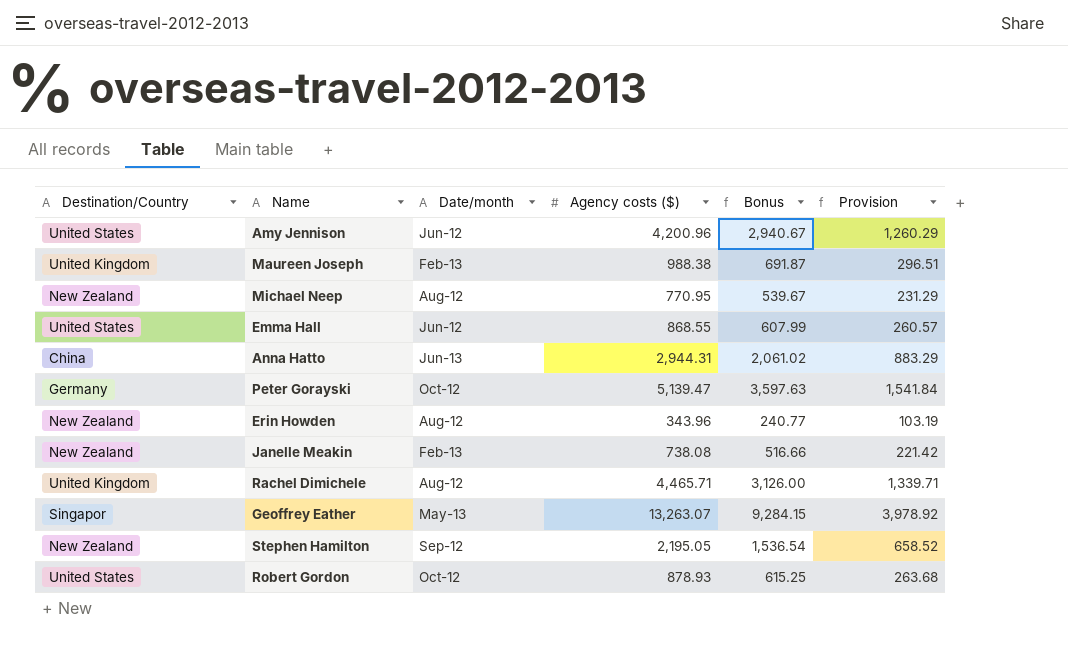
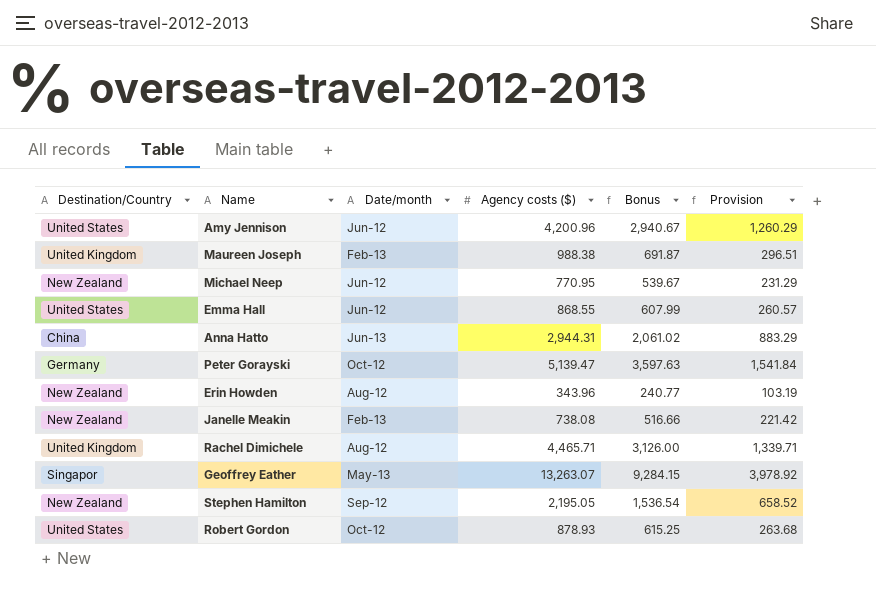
Michael Neep | Date/month: Aug-12 -> Jun-12

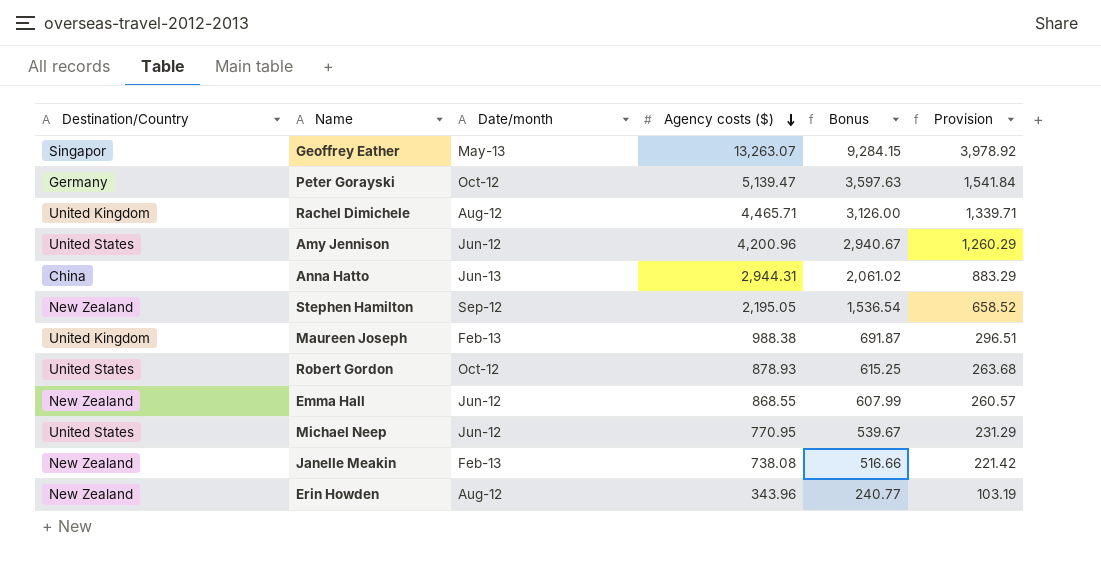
row order: none -> Agency costs ($) descending
Emma Hall | Destination/Country: United States -> New Zealand
Michael Neep | Destination/Country: New Zealand -> United States

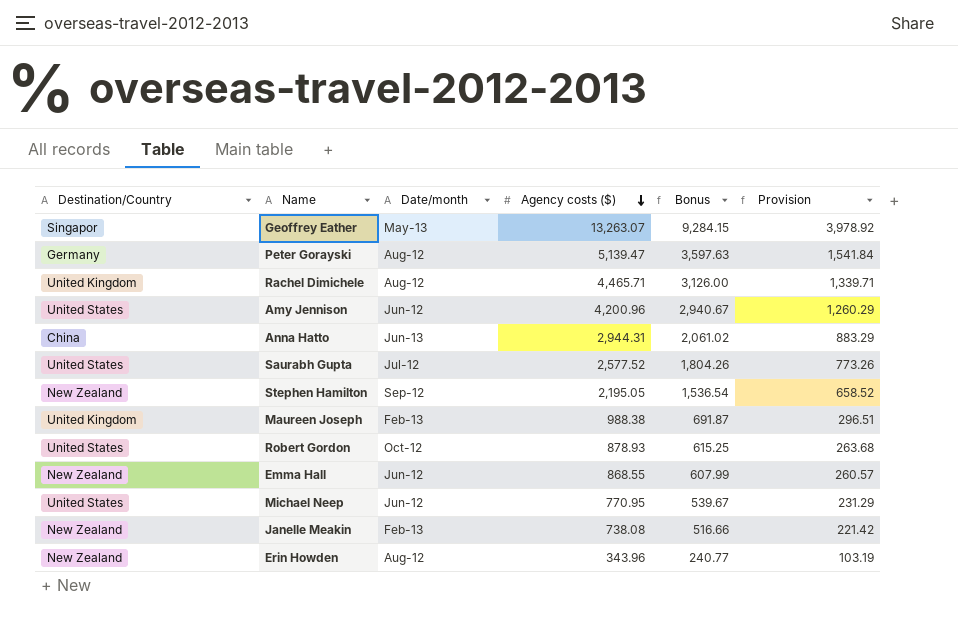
Peter Gorayski | Date/month: Oct-12 -> Aug-12
row Saurabh Gupta: none -> United States | Jul-12 | 2,577.52 | 1,804.26 | 773.26

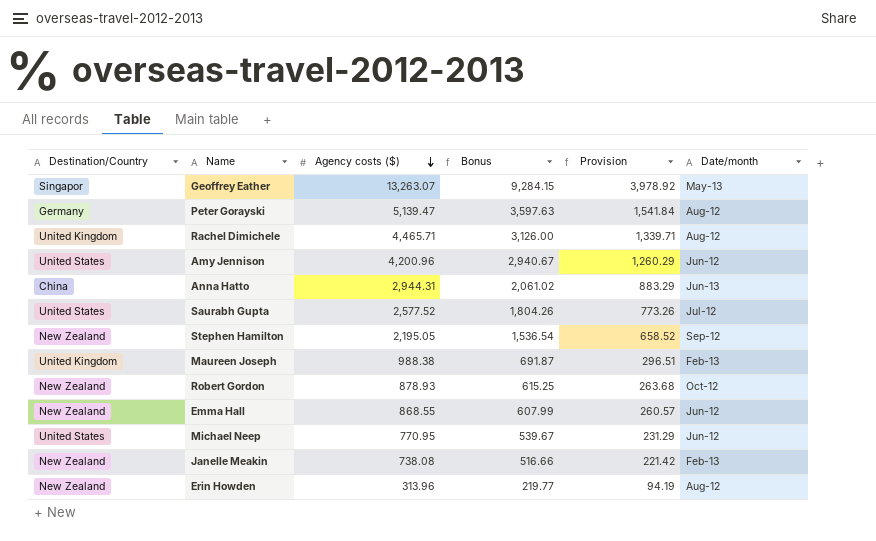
column Date/month | position: 3 -> 6
Robert Gordon | Destination/Country: United States -> New Zealand
Erin Howden | Agency costs ($): 343.96 -> 313.96
Erin Howden | Bonus: 240.77 -> 219.77
Erin Howden | Provision: 103.19 -> 94.19

